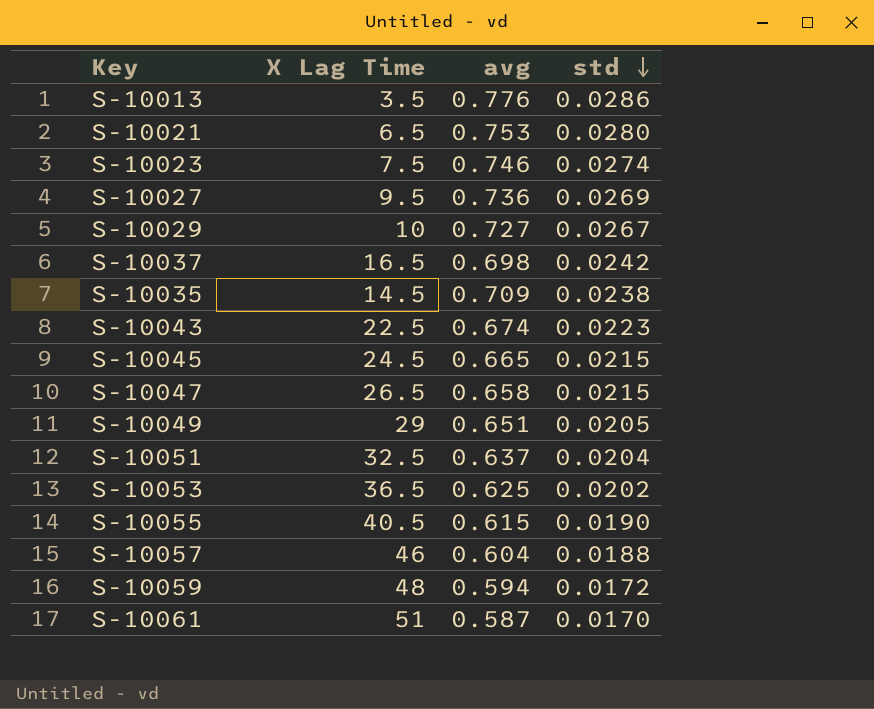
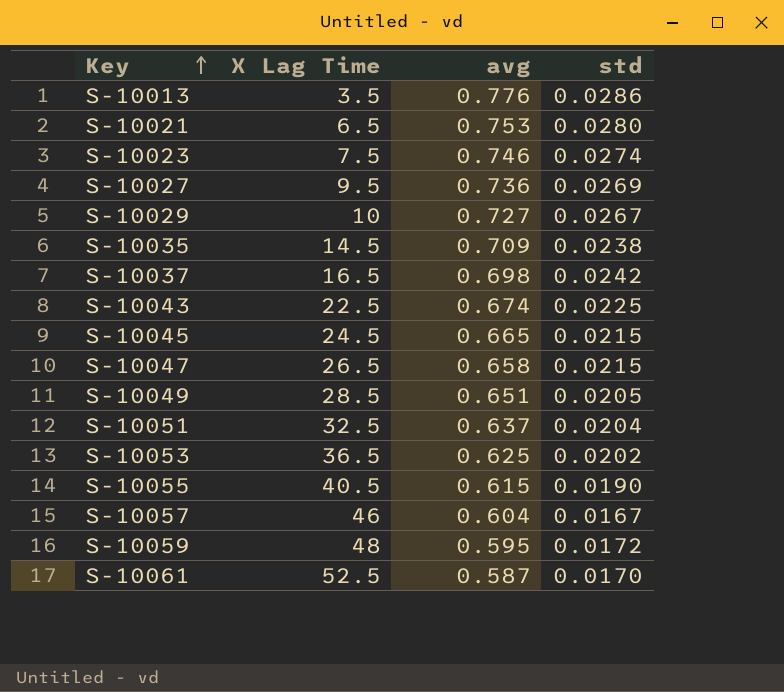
row order: std descending -> Key ascending
S-10043 | std: 0.0223 -> 0.0225
S-10049 | X Lag Time: 29 -> 28.5
S-10057 | std: 0.0188 -> 0.0167
S-10059 | avg: 0.594 -> 0.595
S-10061 | X Lag Time: 51 -> 52.5

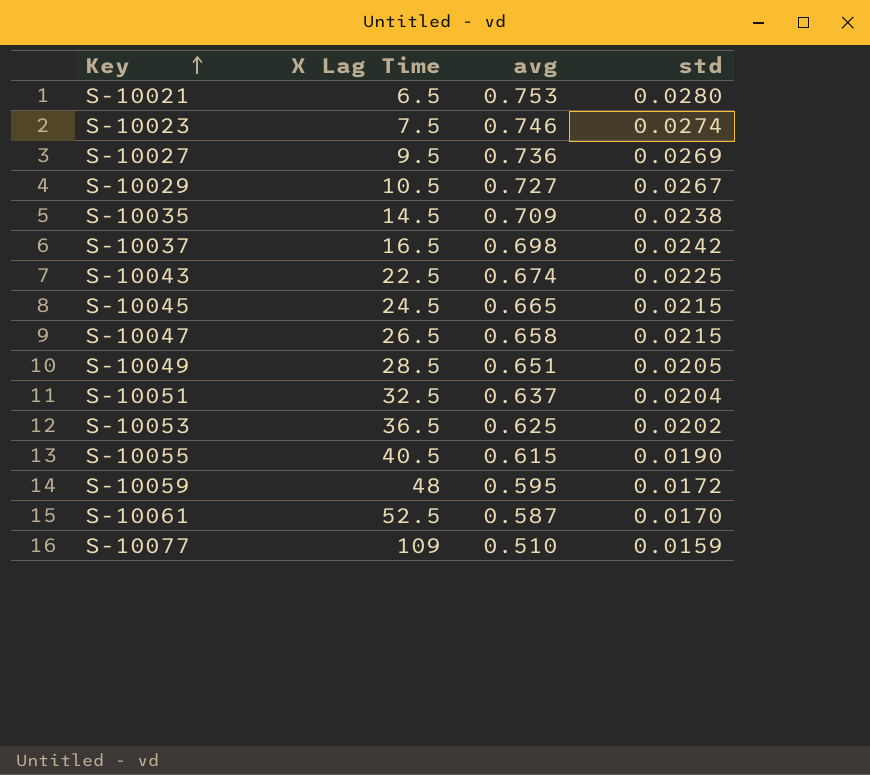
row S-10013: 3.5 | 0.776 | 0.0286 -> none
row S-10057: 46 | 0.604 | 0.0167 -> none
S-10029 | X Lag Time: 10 -> 10.5
row S-10077: none -> 109 | 0.510 | 0.0159

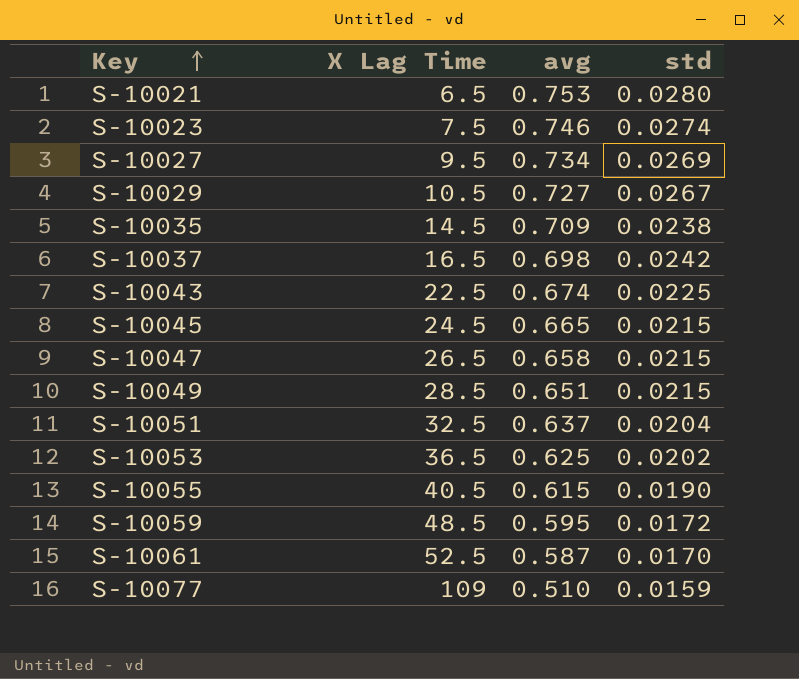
S-10027 | avg: 0.736 -> 0.734
S-10049 | std: 0.0205 -> 0.0215
S-10059 | X Lag Time: 48 -> 48.5

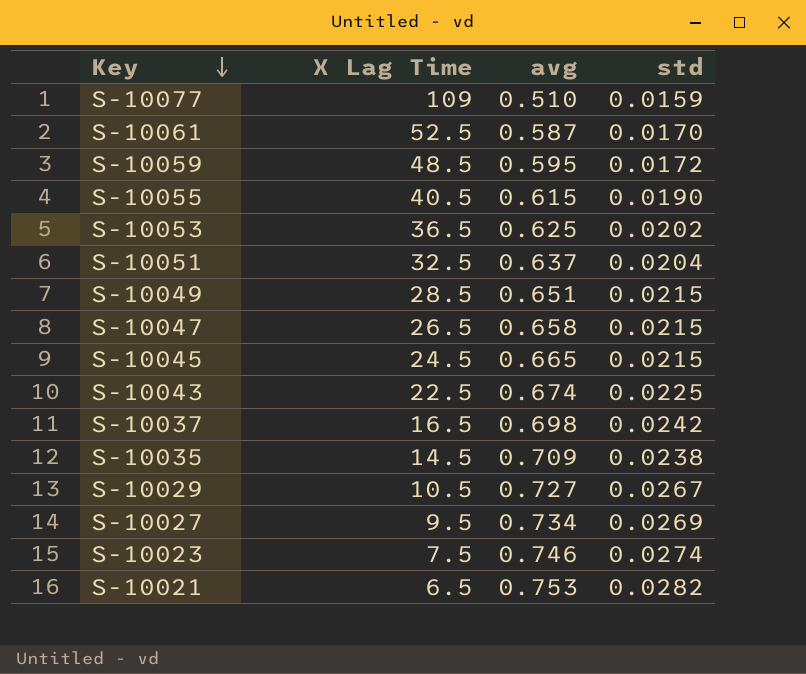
row order: Key ascending -> Key descending
S-10021 | std: 0.0280 -> 0.0282

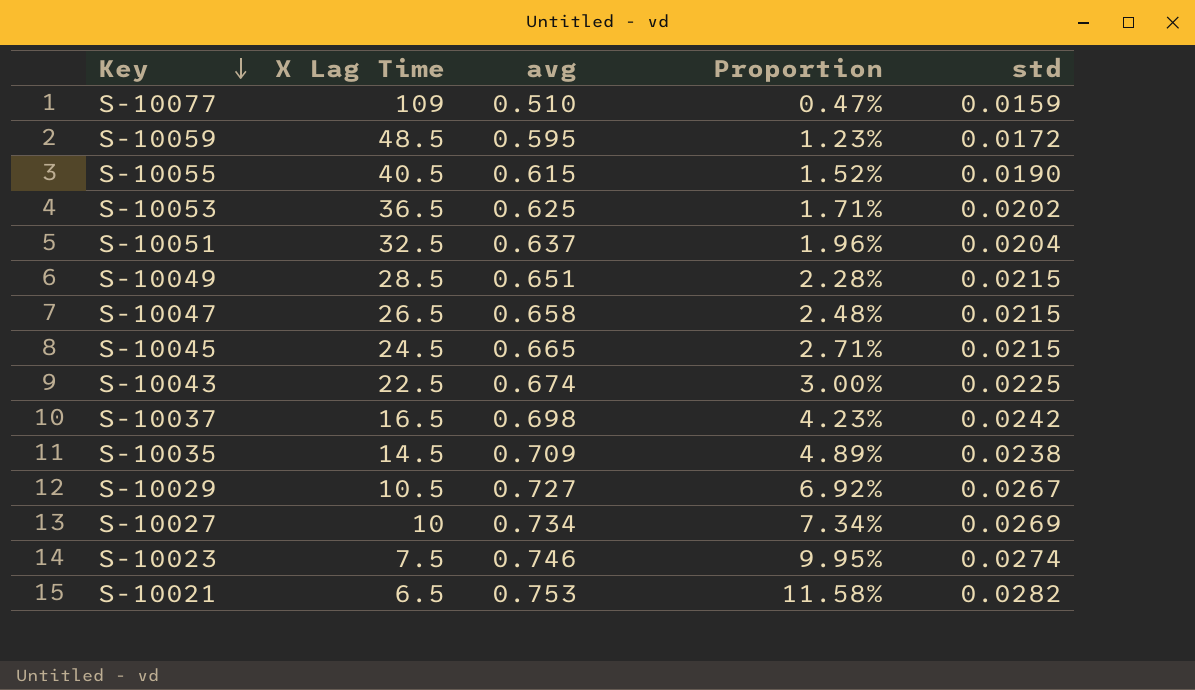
column Proportion | formula: none -> [avg] / [X Lag Time]
row S-10061: 52.5 | 0.587 | 0.0170 -> none
S-10027 | X Lag Time: 9.5 -> 10

